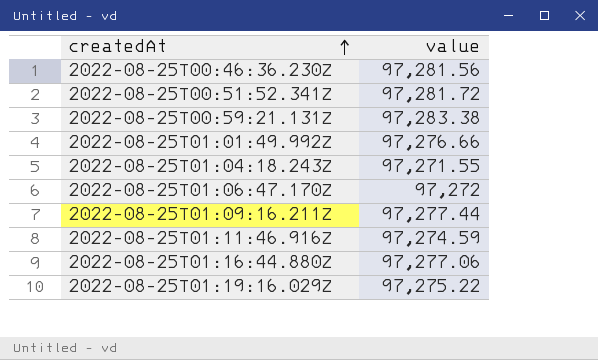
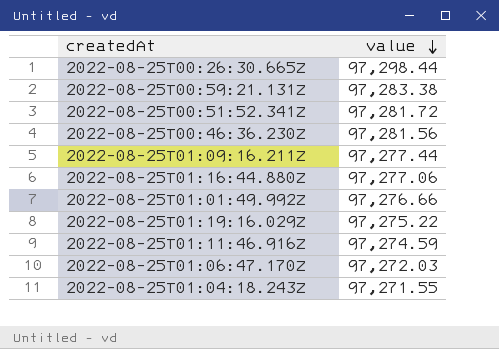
row order: createdAt ascending -> value descending
row 2022-08-25T00:26:30.665Z: none -> 97,298.44
2022-08-25T01:06:47.170Z | value: 97,272 -> 97,272.03

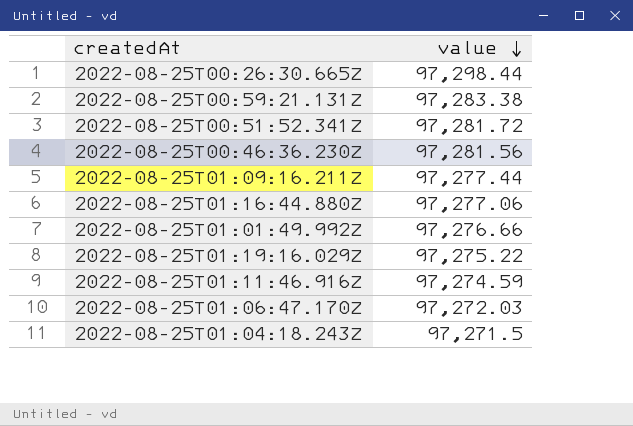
2022-08-25T01:04:18.243Z | value: 97,271.55 -> 97,271.5

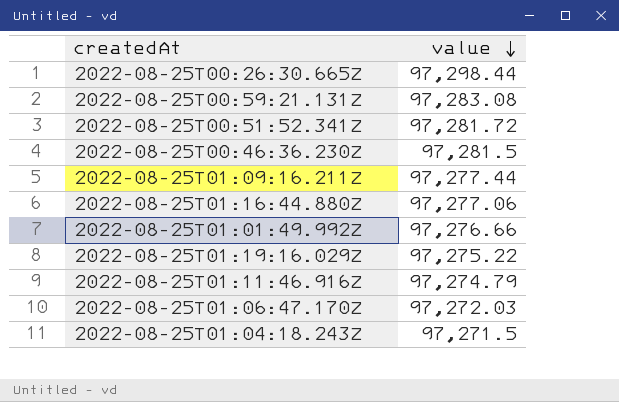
2022-08-25T00:59:21.131Z | value: 97,283.38 -> 97,283.08
2022-08-25T00:46:36.230Z | value: 97,281.56 -> 97,281.5
2022-08-25T01:11:46.916Z | value: 97,274.59 -> 97,274.79

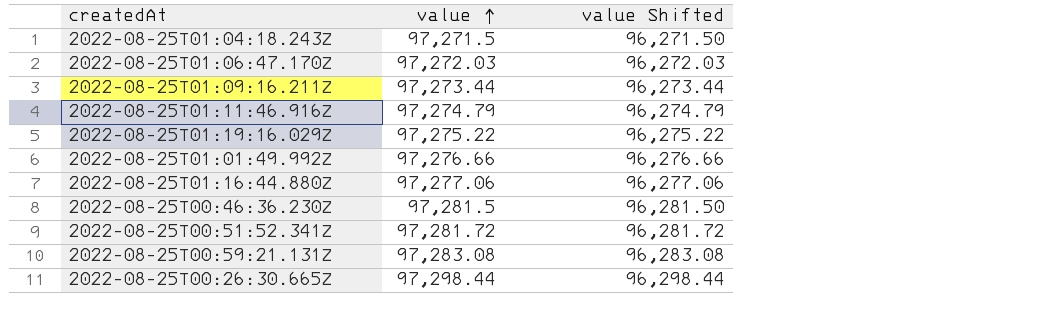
row order: value descending -> value ascending
column value Shifted | formula: none -> [value] - 1000
2022-08-25T01:09:16.211Z | value: 97,277.44 -> 97,273.44

